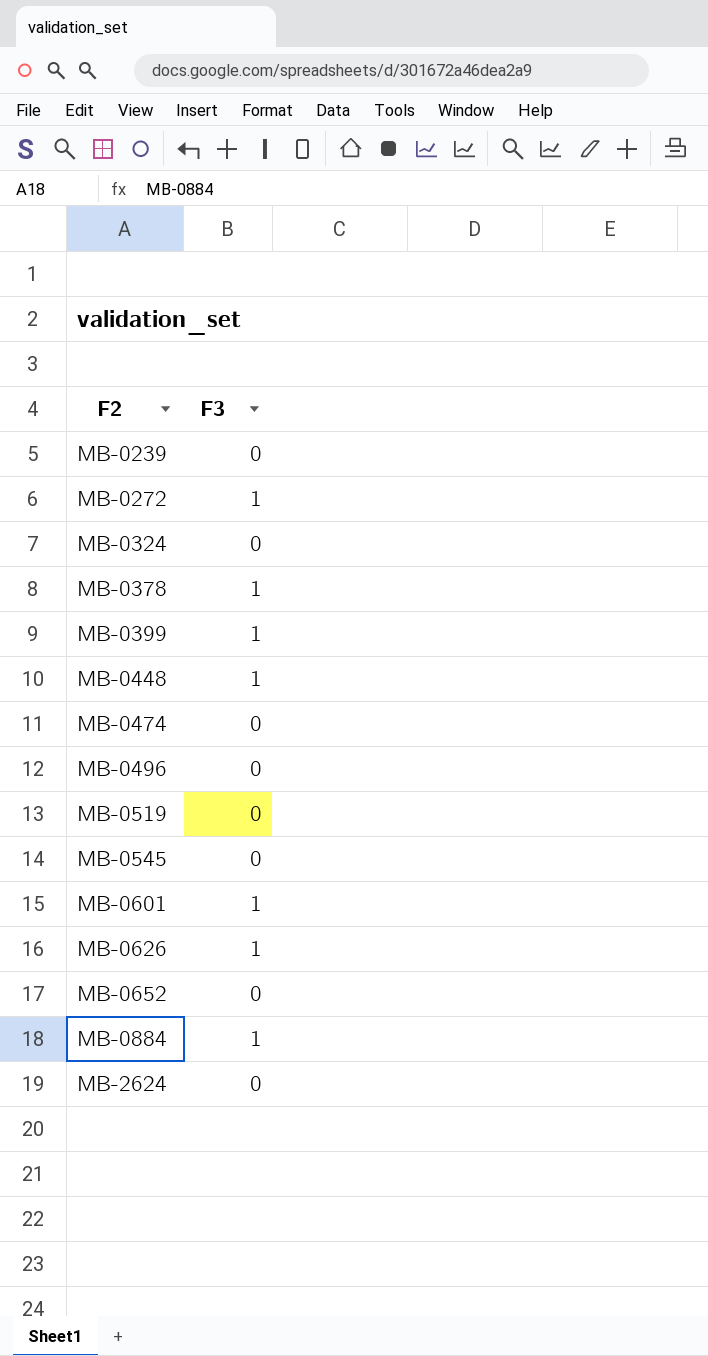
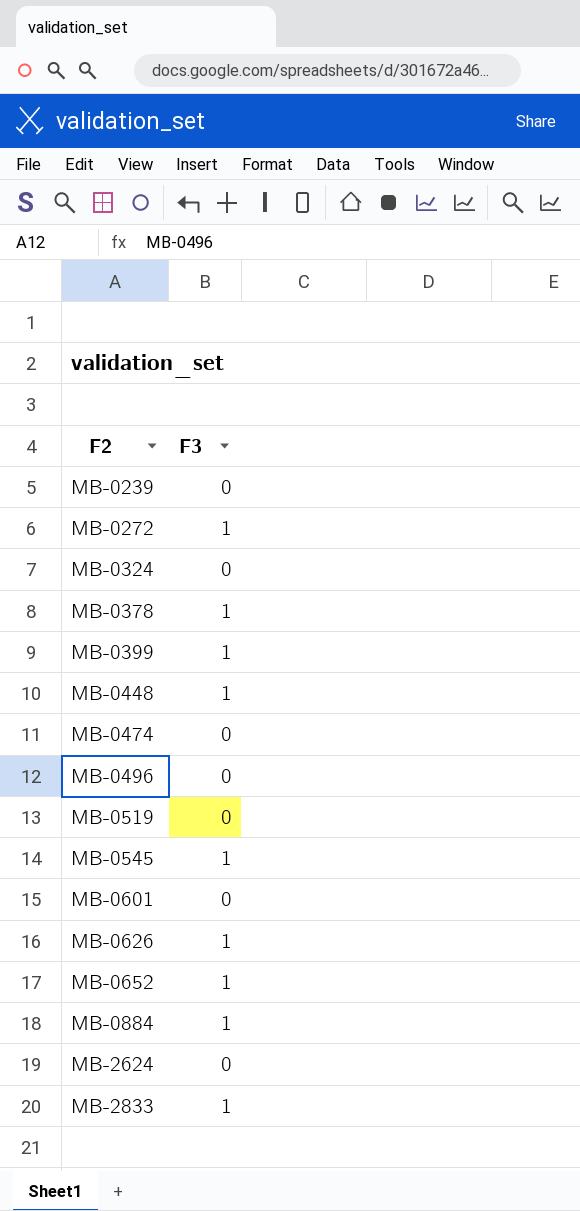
MB-0545 | F3: 0 -> 1
MB-0601 | F3: 1 -> 0
MB-0652 | F3: 0 -> 1
row MB-2833: none -> 1

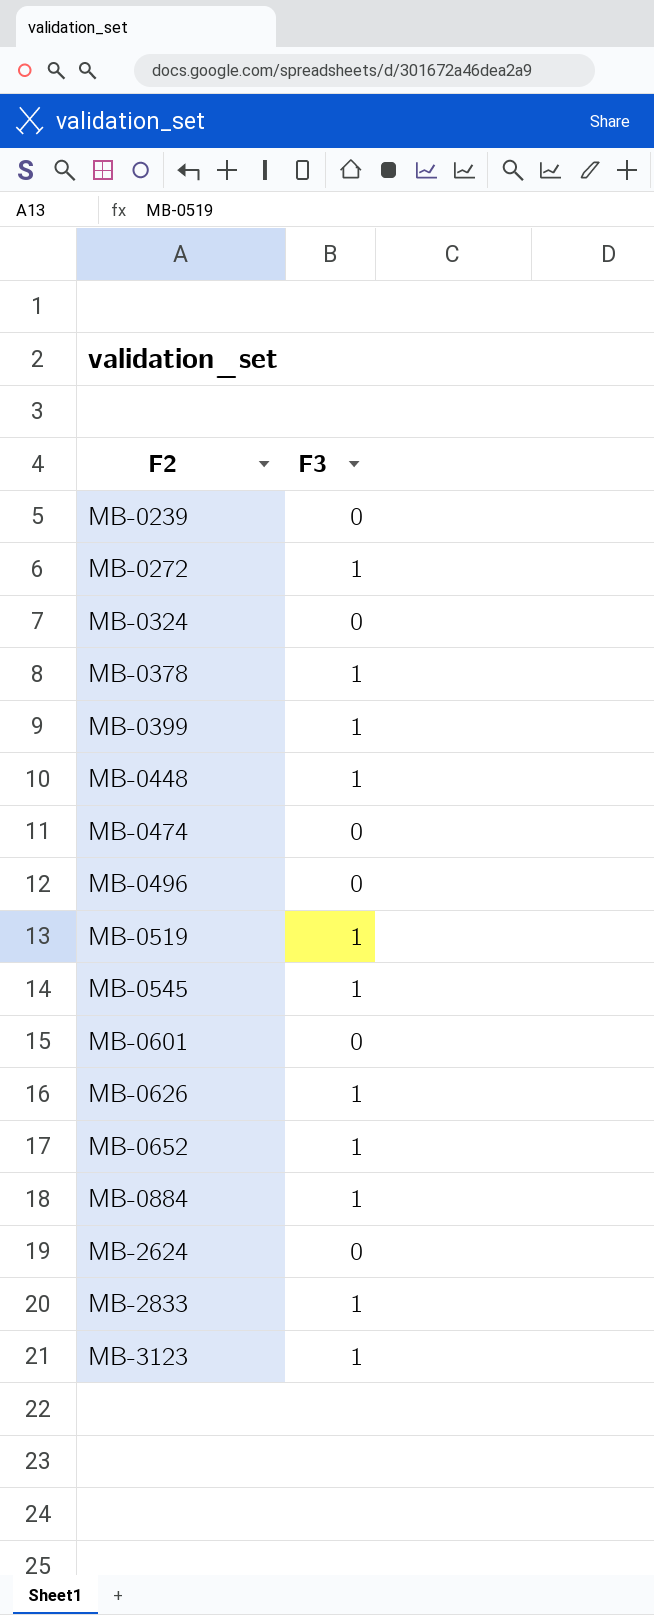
MB-0519 | F3: 0 -> 1
row MB-3123: none -> 1

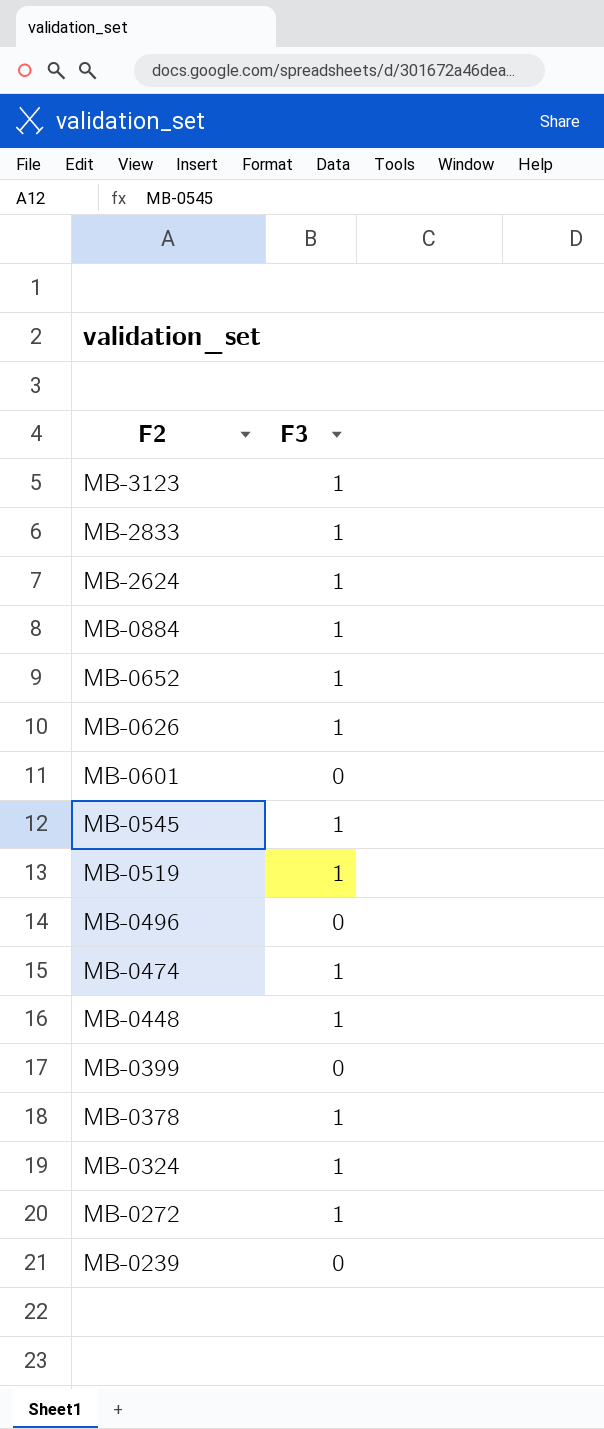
row order: F2 ascending -> F2 descending
MB-2624 | F3: 0 -> 1
MB-0474 | F3: 0 -> 1
MB-0399 | F3: 1 -> 0
MB-0324 | F3: 0 -> 1

